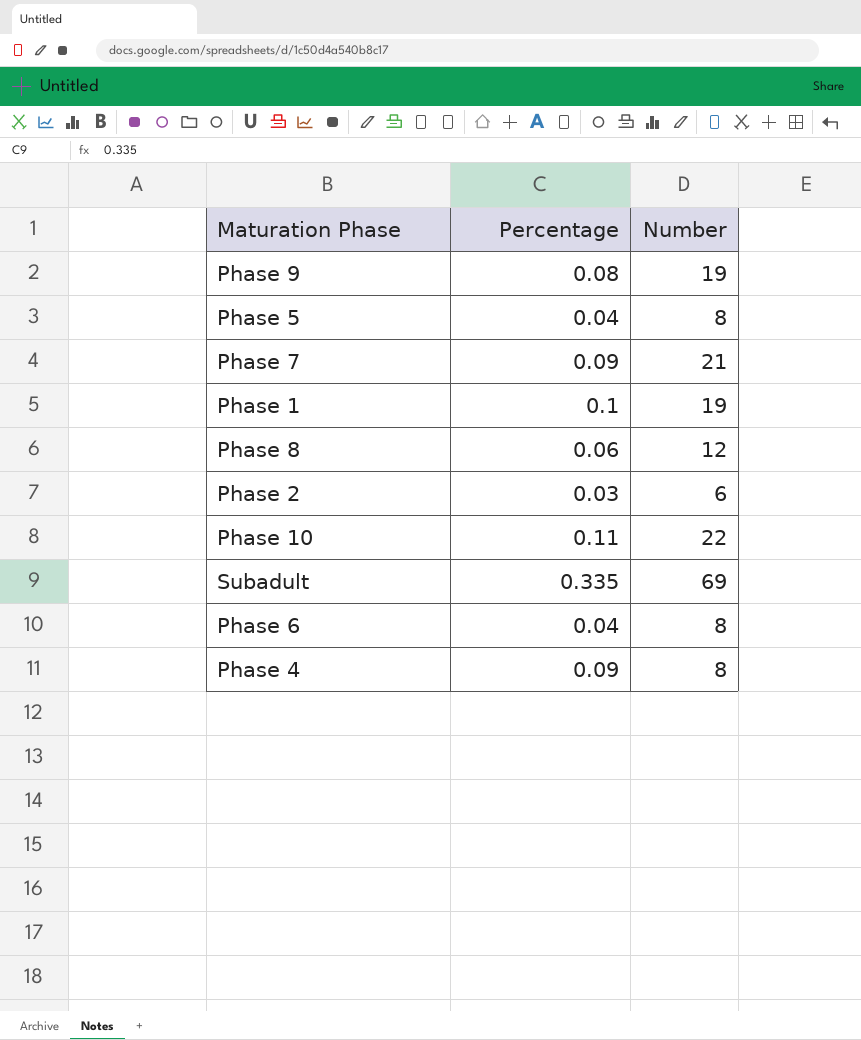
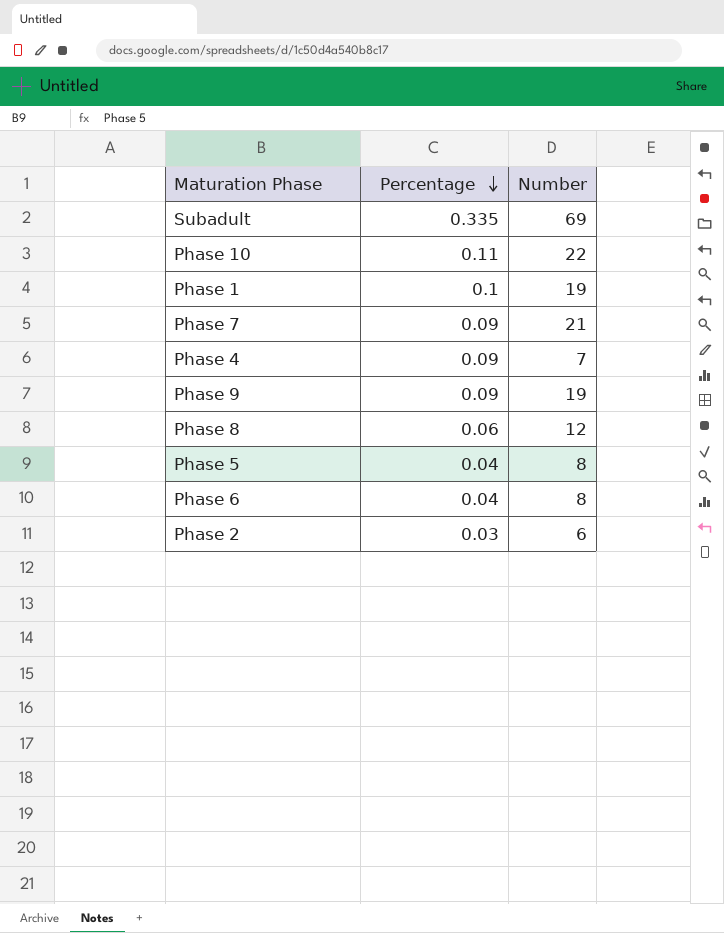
row order: none -> Percentage descending
Phase 4 | Number: 8 -> 7
Phase 9 | Percentage: 0.08 -> 0.09

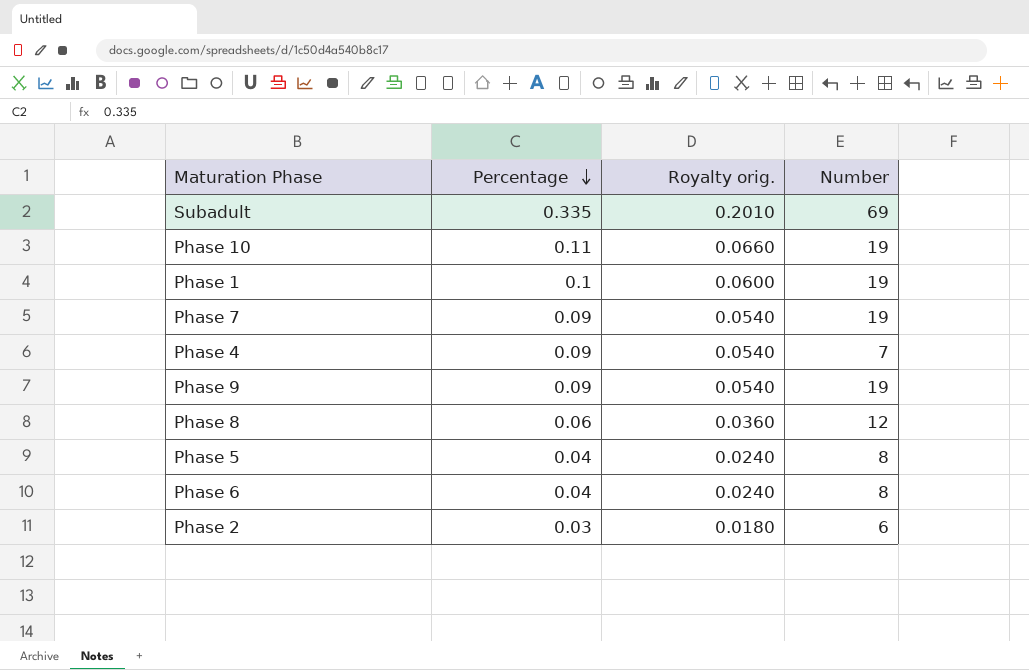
column Royalty orig. | formula: none -> [Percentage] * 0.6
Phase 10 | Number: 22 -> 19
Phase 7 | Number: 21 -> 19

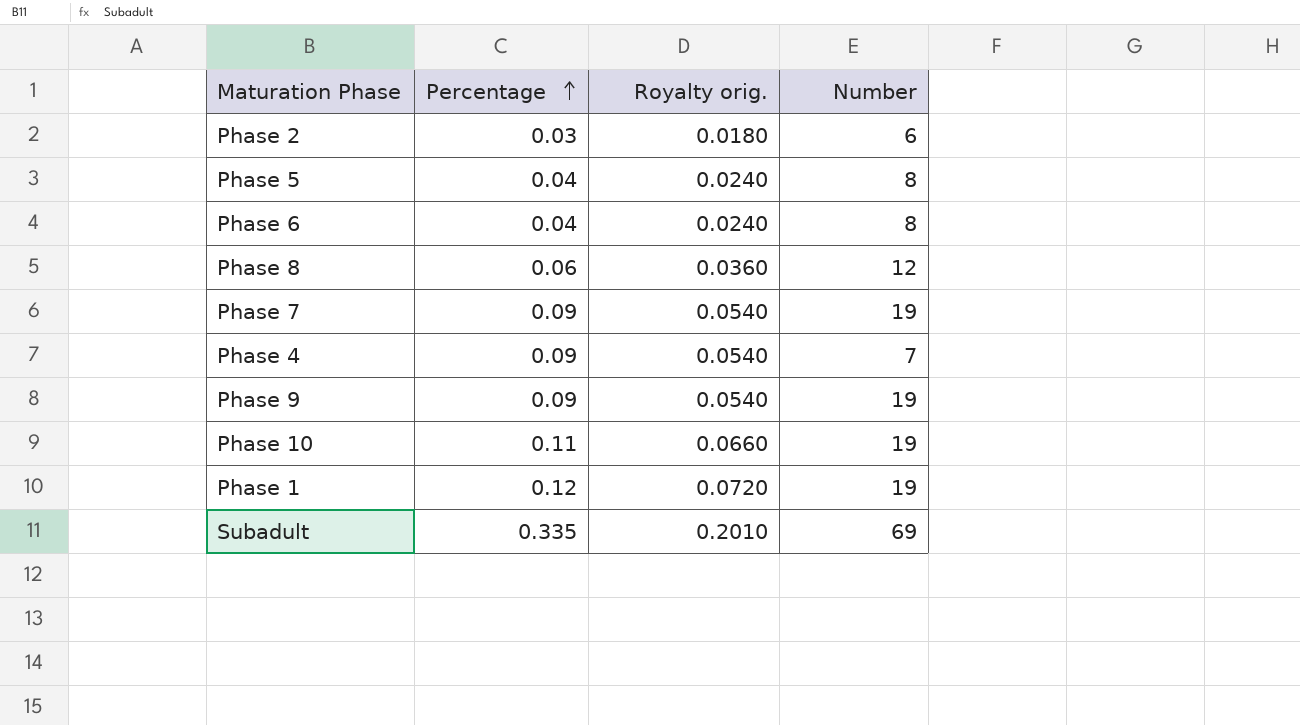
row order: Percentage descending -> Percentage ascending
Phase 1 | Percentage: 0.1 -> 0.12
Phase 1 | Royalty orig.: 0.0600 -> 0.0720

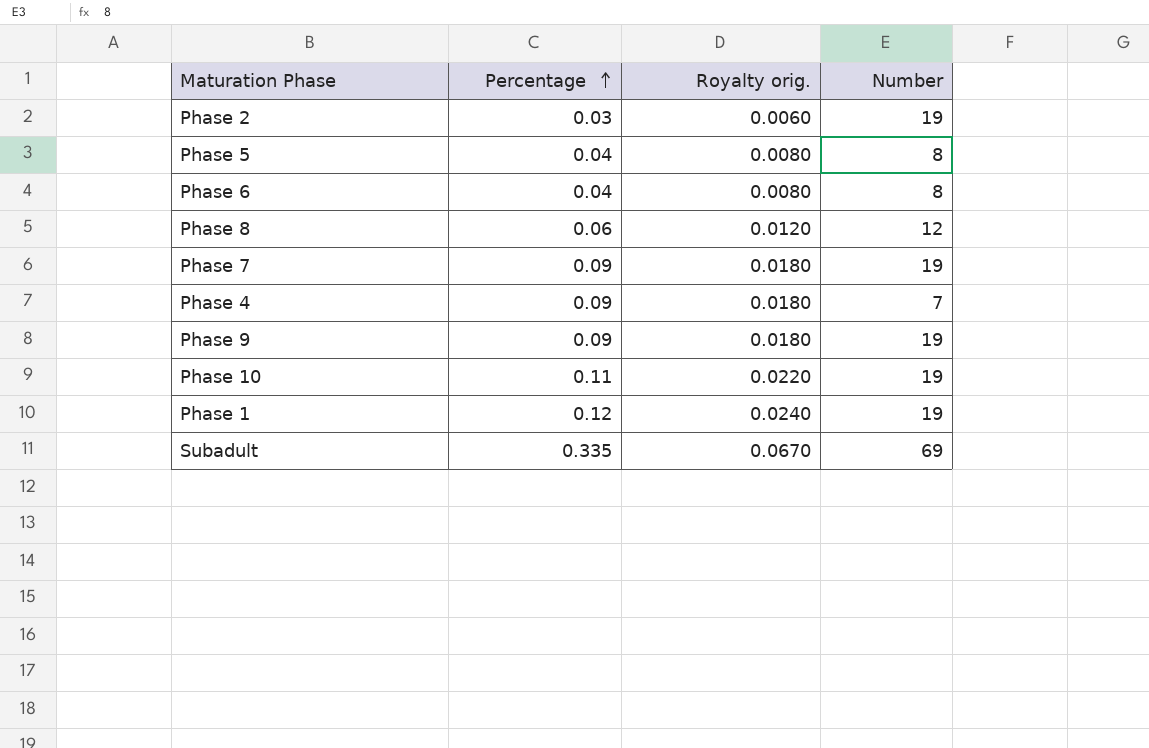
column Royalty orig. | formula: [Percentage] * 0.6 -> [Percentage] * 0.2
Phase 2 | Number: 6 -> 19

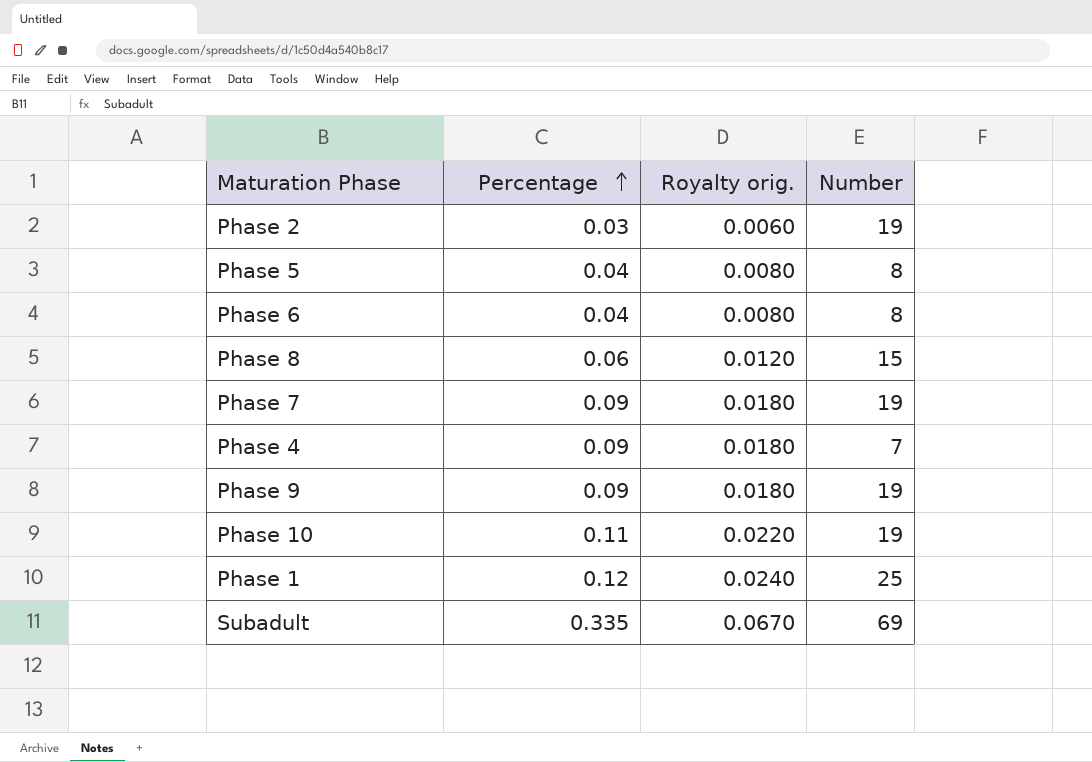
Phase 8 | Number: 12 -> 15
Phase 1 | Number: 19 -> 25

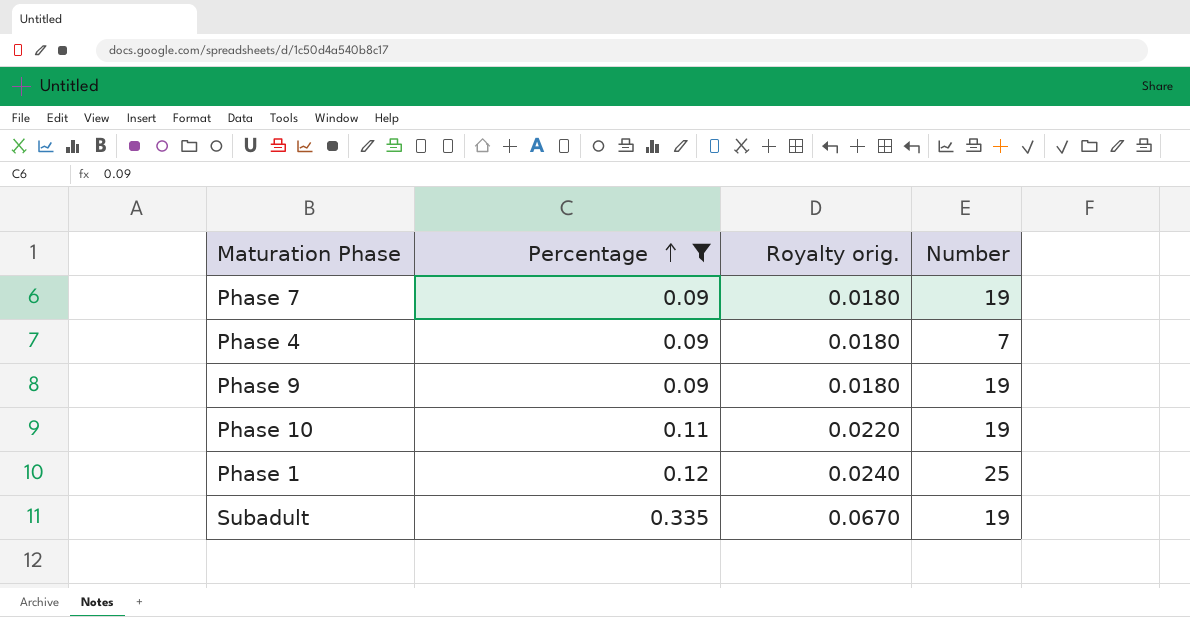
filter: none -> Percentage >= 0.09
Subadult | Number: 69 -> 19

